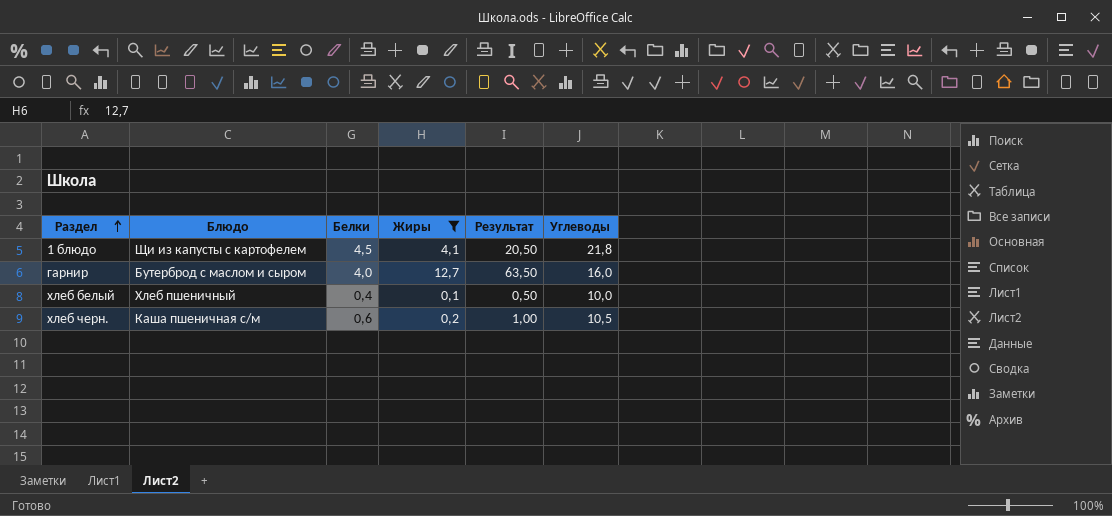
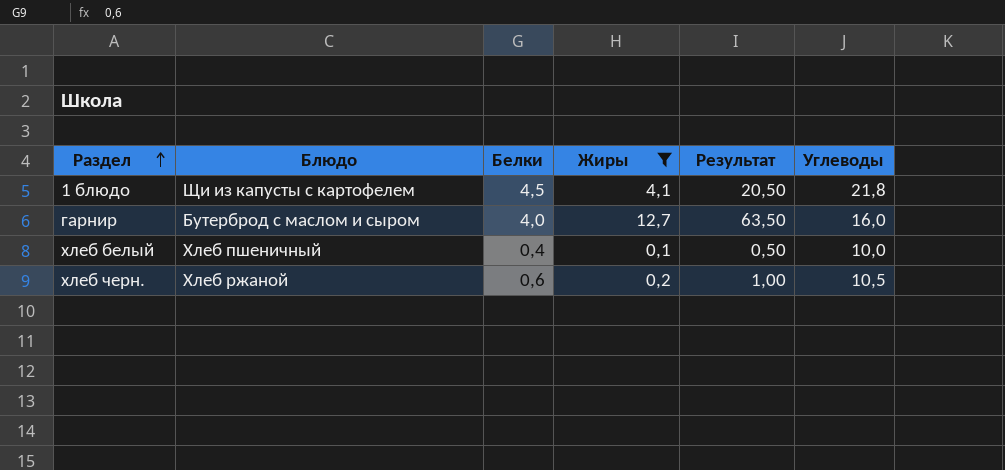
хлеб черн. | Блюдо: Каша пшеничная с/м -> Хлеб ржаной

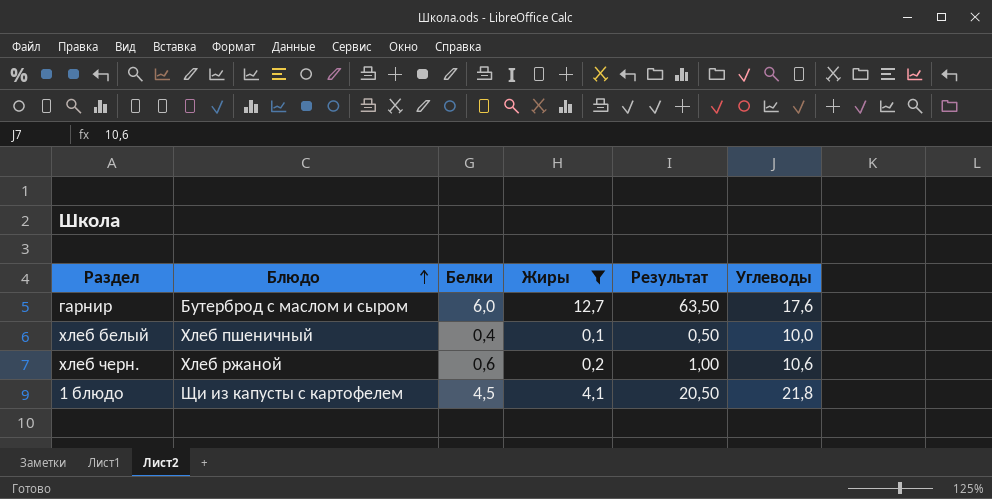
row order: Раздел ascending -> Блюдо ascending
гарнир | Белки: 4,0 -> 6,0
гарнир | Углеводы: 16,0 -> 17,6
хлеб черн. | Углеводы: 10,5 -> 10,6

